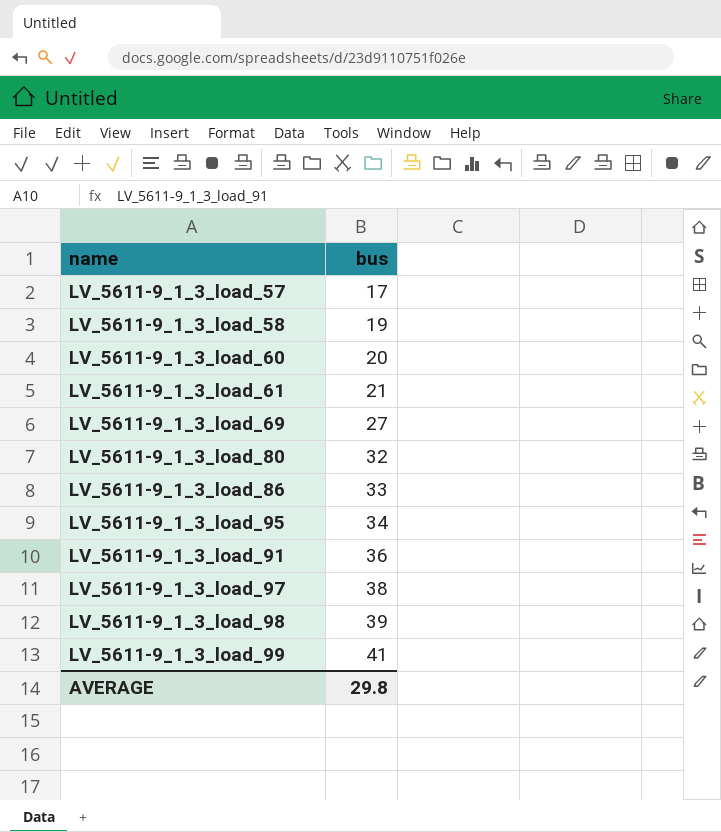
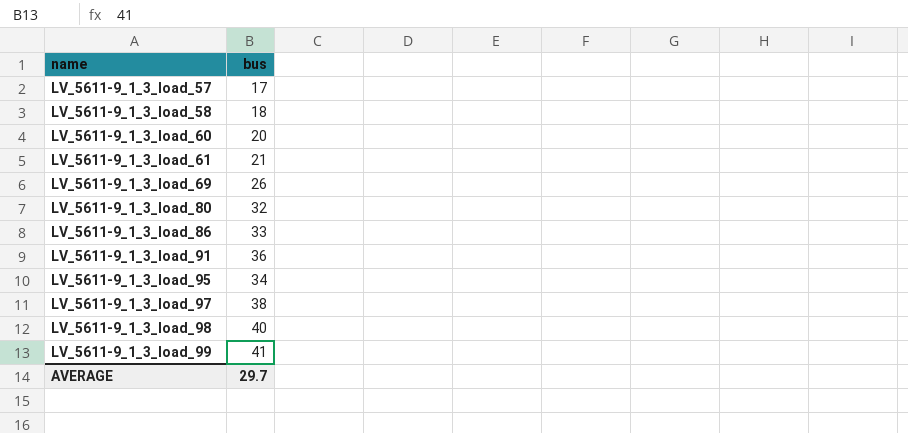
row order: bus ascending -> name ascending
LV_5611-9_1_3_load_58 | bus: 19 -> 18
LV_5611-9_1_3_load_69 | bus: 27 -> 26
LV_5611-9_1_3_load_98 | bus: 39 -> 40
AVERAGE | bus: 29.8 -> 29.7

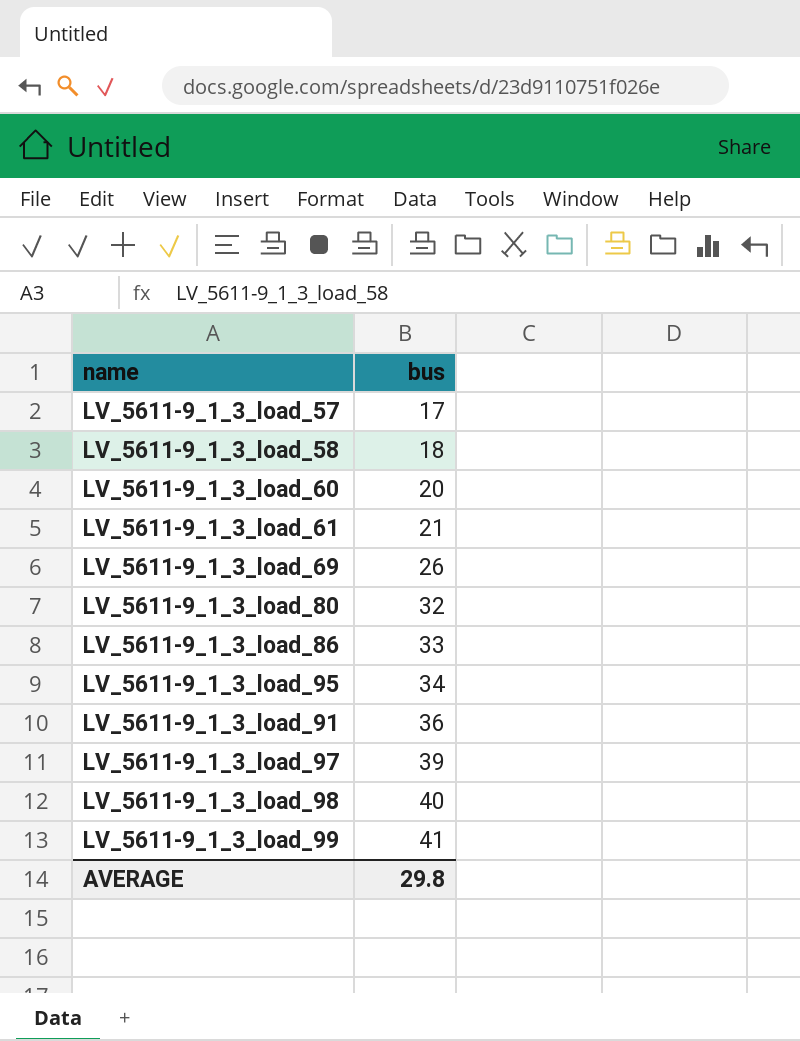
row order: name ascending -> bus ascending
LV_5611-9_1_3_load_97 | bus: 38 -> 39
AVERAGE | bus: 29.7 -> 29.8

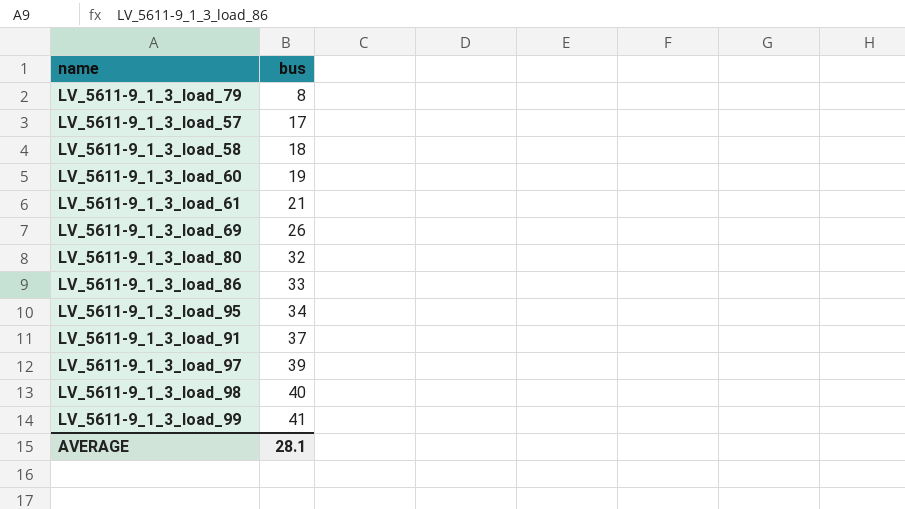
row LV_5611-9_1_3_load_79: none -> 8
LV_5611-9_1_3_load_60 | bus: 20 -> 19
LV_5611-9_1_3_load_91 | bus: 36 -> 37
AVERAGE | bus: 29.8 -> 28.1

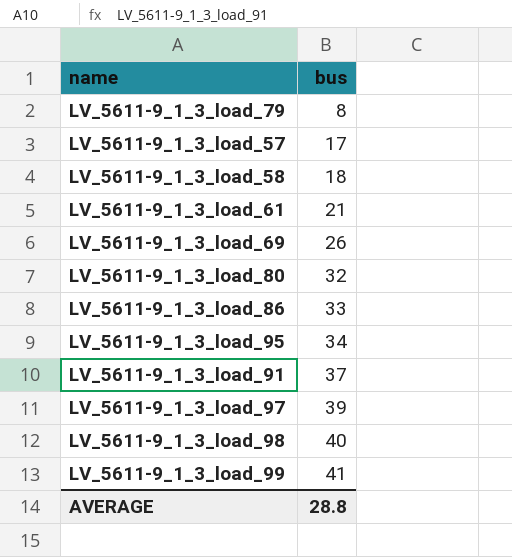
row LV_5611-9_1_3_load_60: 19 -> none
AVERAGE | bus: 28.1 -> 28.8

